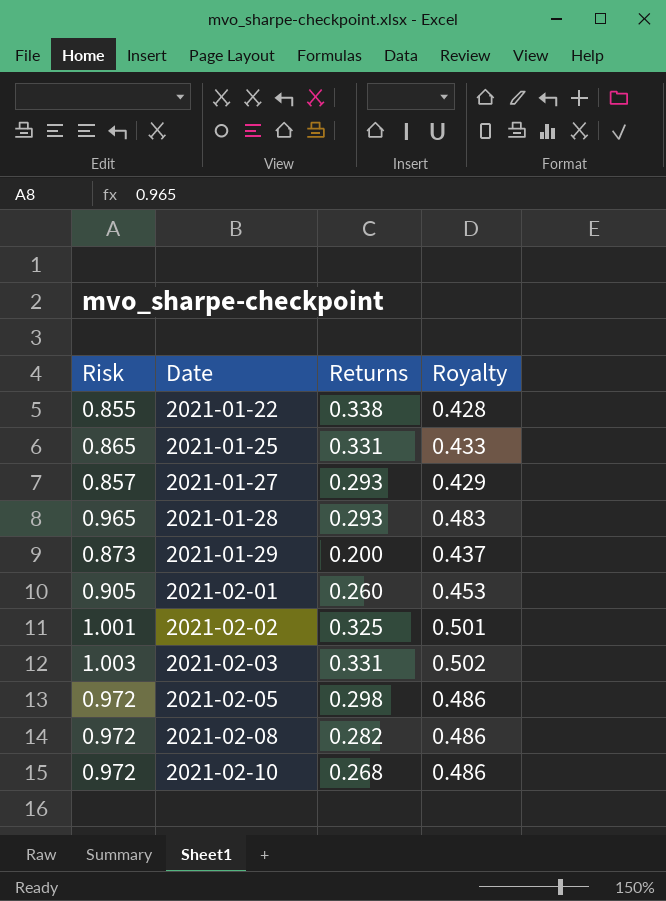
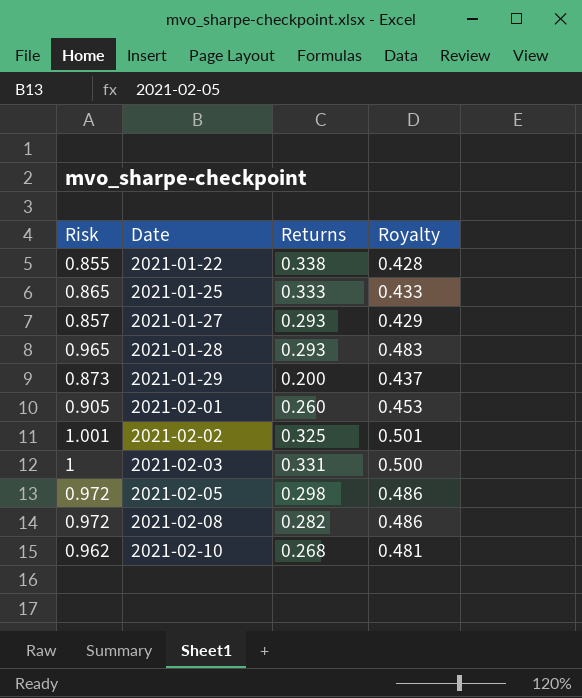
2021-01-25 | Returns: 0.331 -> 0.333
2021-02-03 | Risk: 1.003 -> 1
2021-02-03 | Royalty: 0.502 -> 0.500
2021-02-10 | Risk: 0.972 -> 0.962
2021-02-10 | Royalty: 0.486 -> 0.481

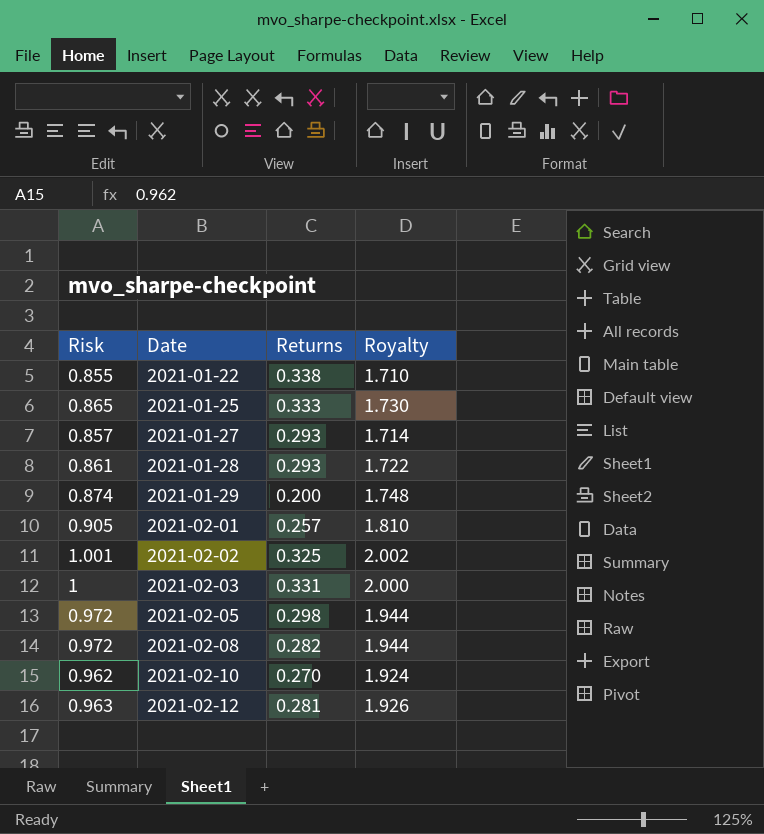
column Royalty | formula: [Risk] * 0.5 -> [Risk] * 2
2021-01-28 | Risk: 0.965 -> 0.861
2021-01-29 | Risk: 0.873 -> 0.874
2021-02-01 | Returns: 0.260 -> 0.257
2021-02-10 | Returns: 0.268 -> 0.270
row 2021-02-12: none -> 0.963 | 0.281 | 1.926

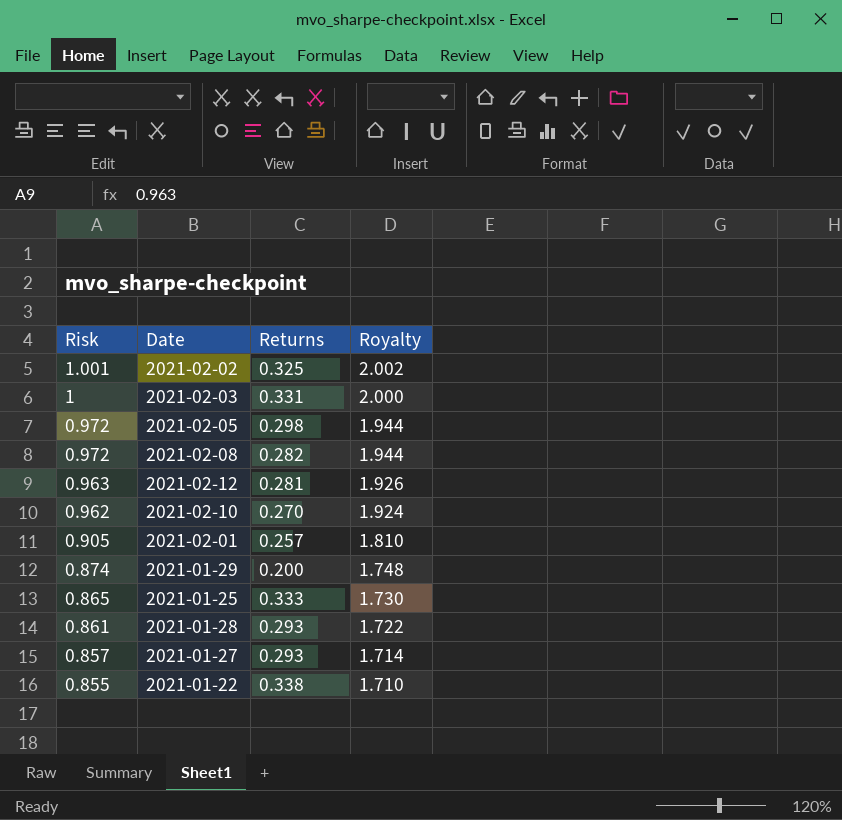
row order: Date ascending -> Risk descending

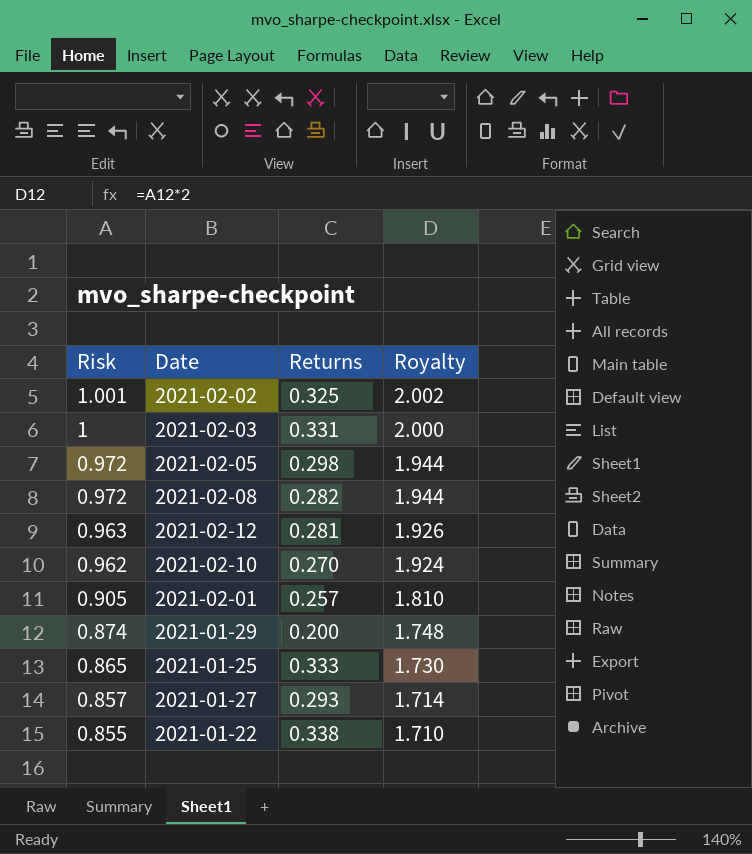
row 2021-01-28: 0.861 | 0.293 | 1.722 -> none

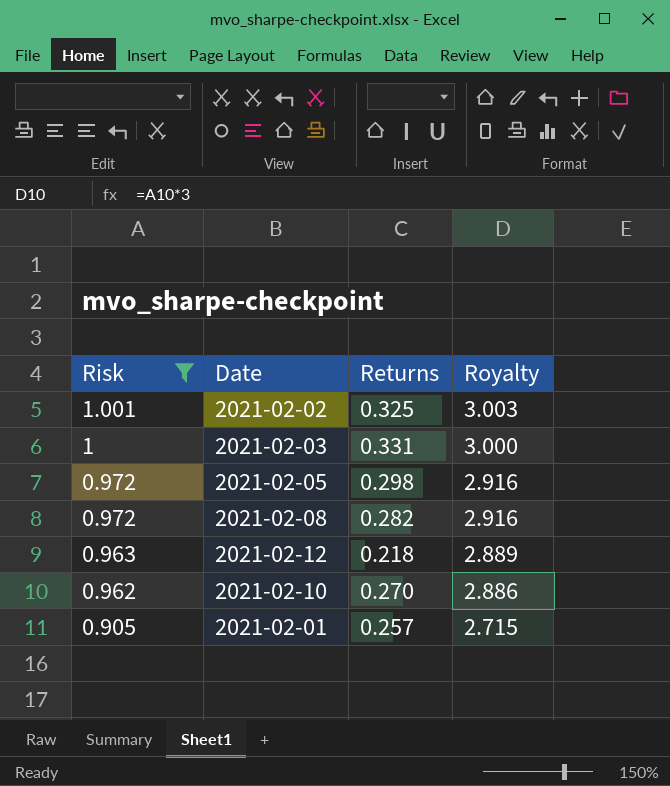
filter: none -> Risk >= 0.905
column Royalty | formula: [Risk] * 2 -> [Risk] * 3
2021-02-12 | Returns: 0.281 -> 0.218

